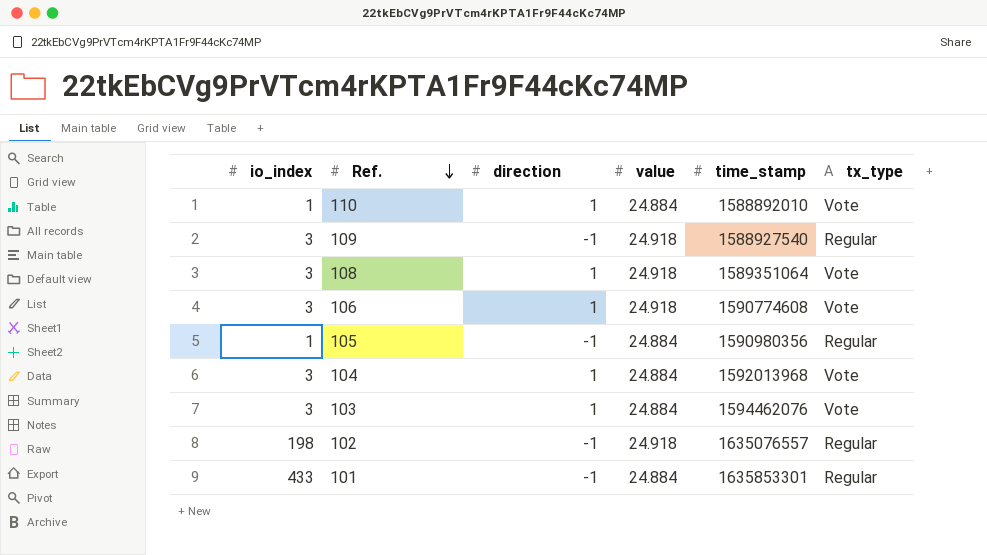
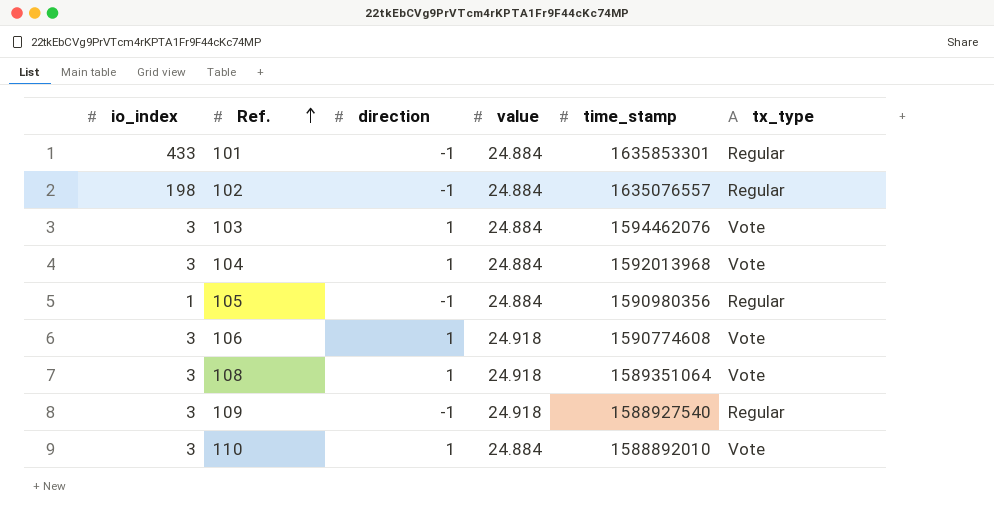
row order: Ref. descending -> Ref. ascending
102 | value: 24.918 -> 24.884
110 | io_index: 1 -> 3

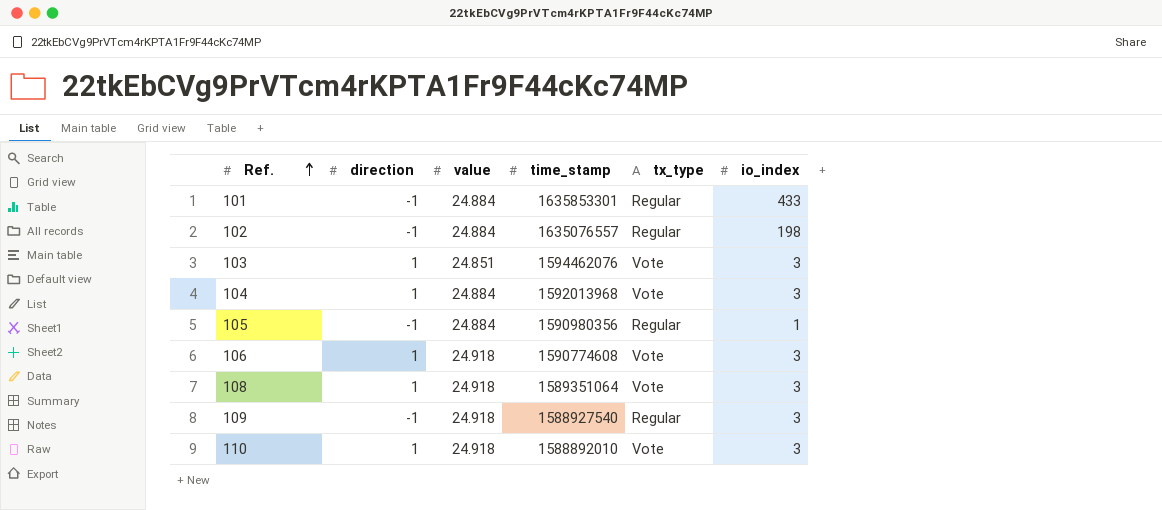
column io_index | position: 1 -> 6
103 | value: 24.884 -> 24.851
110 | value: 24.884 -> 24.918

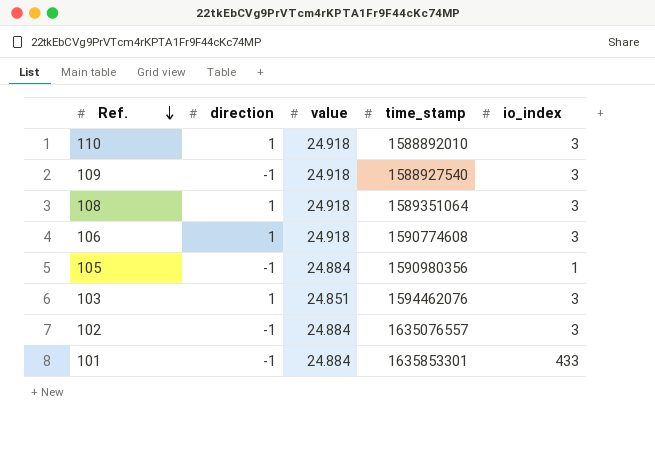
row order: Ref. ascending -> Ref. descending
column tx_type | position: 5 -> none
row 104: 1 | 24.884 | 1592013968 | Vote | 3 -> none
102 | io_index: 198 -> 3

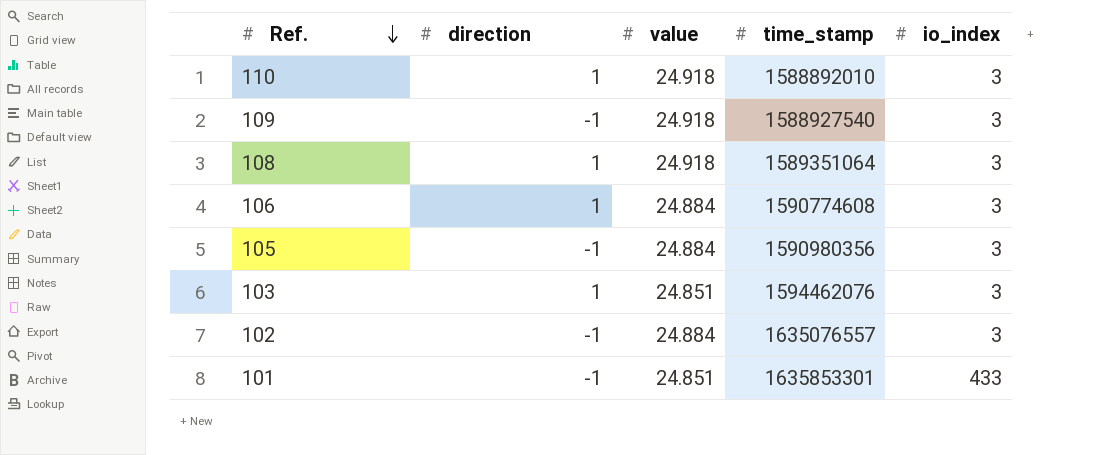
106 | value: 24.918 -> 24.884
105 | io_index: 1 -> 3
101 | value: 24.884 -> 24.851

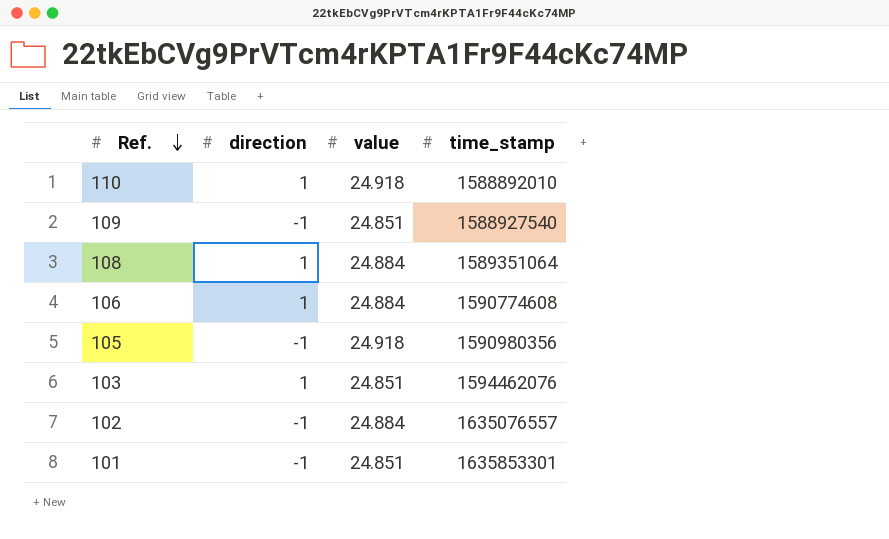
column io_index | position: 5 -> none
109 | value: 24.918 -> 24.851
108 | value: 24.918 -> 24.884
105 | value: 24.884 -> 24.918

